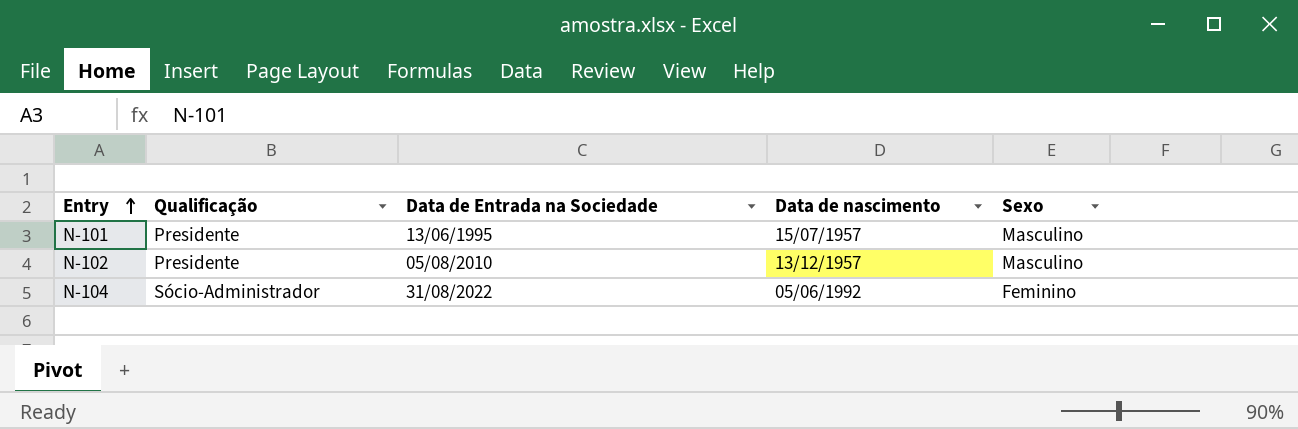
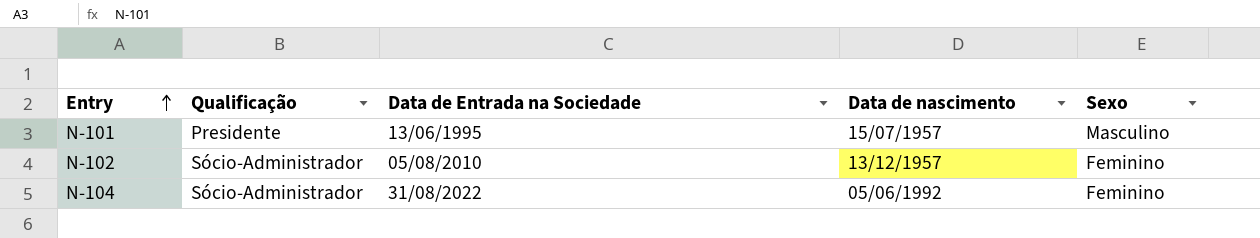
N-102 | Qualificação: Presidente -> Sócio-Administrador
N-102 | Sexo: Masculino -> Feminino

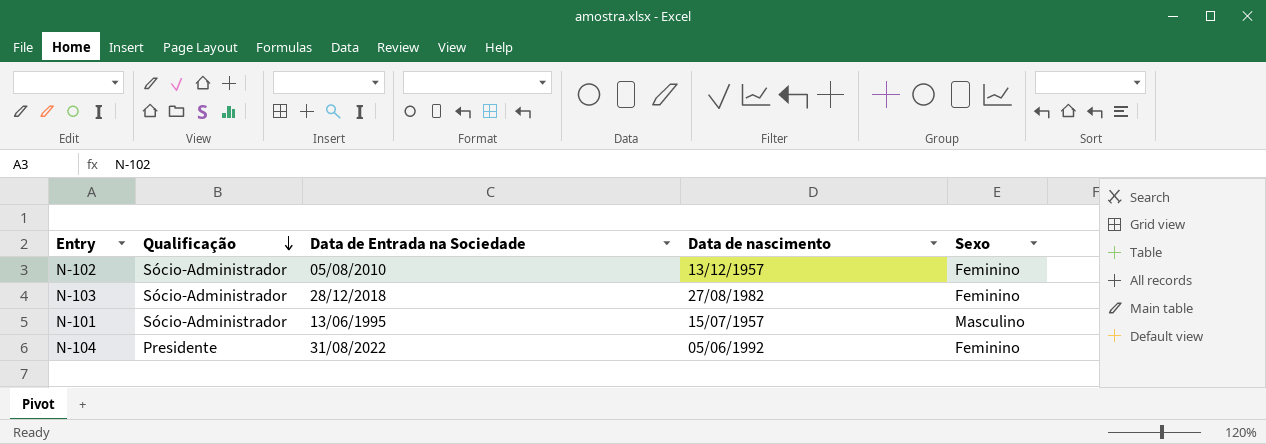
row order: Entry ascending -> Qualificação descending
row N-103: none -> Sócio-Administrador | 28/12/2018 | 27/08/1982 | Feminino
N-101 | Qualificação: Presidente -> Sócio-Administrador
N-104 | Qualificação: Sócio-Administrador -> Presidente

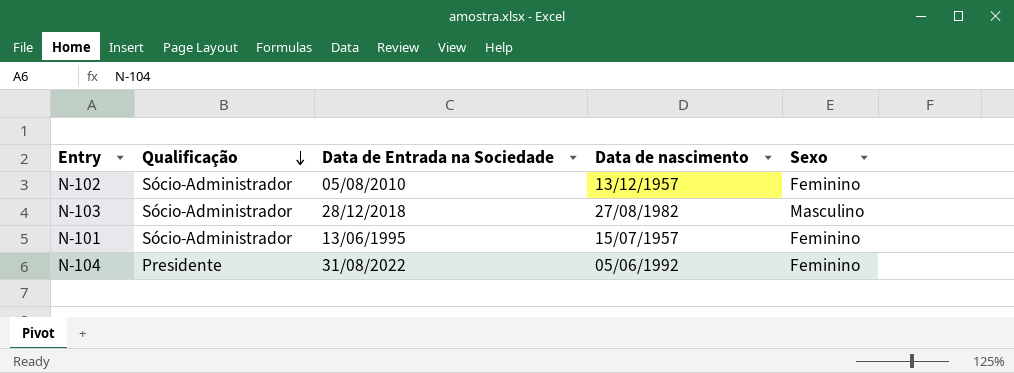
N-103 | Sexo: Feminino -> Masculino
N-101 | Sexo: Masculino -> Feminino

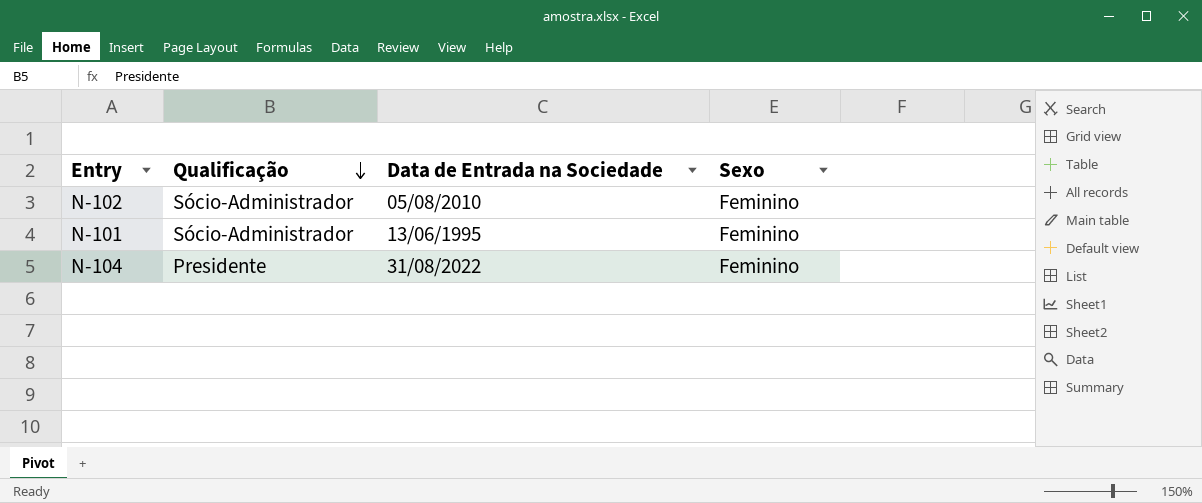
column Data de nascimento | position: 4 -> none
row N-103: Sócio-Administrador | 28/12/2018 | 27/08/1982 | Masculino -> none

